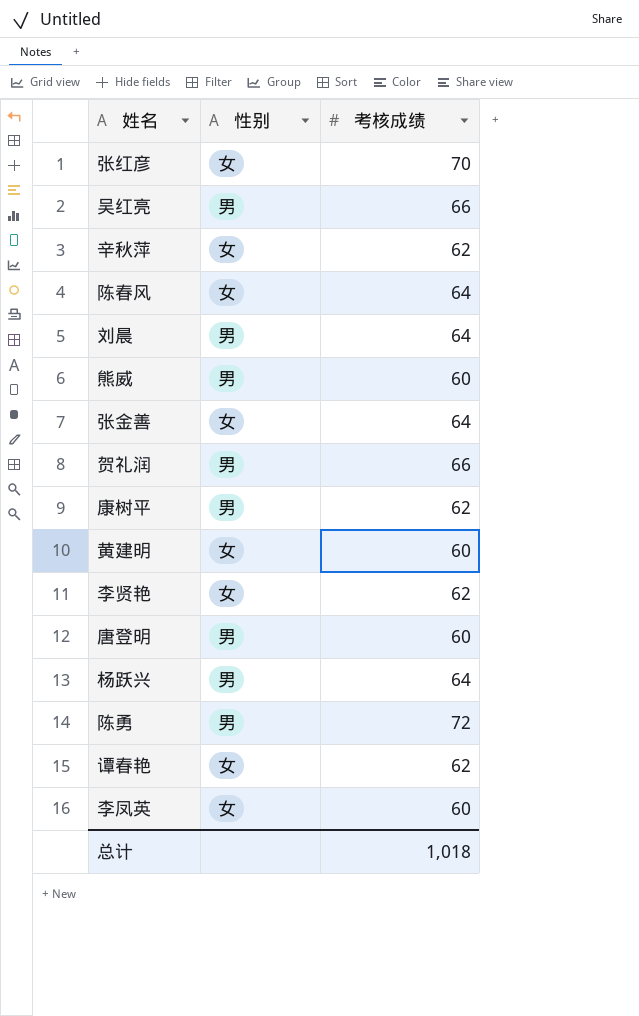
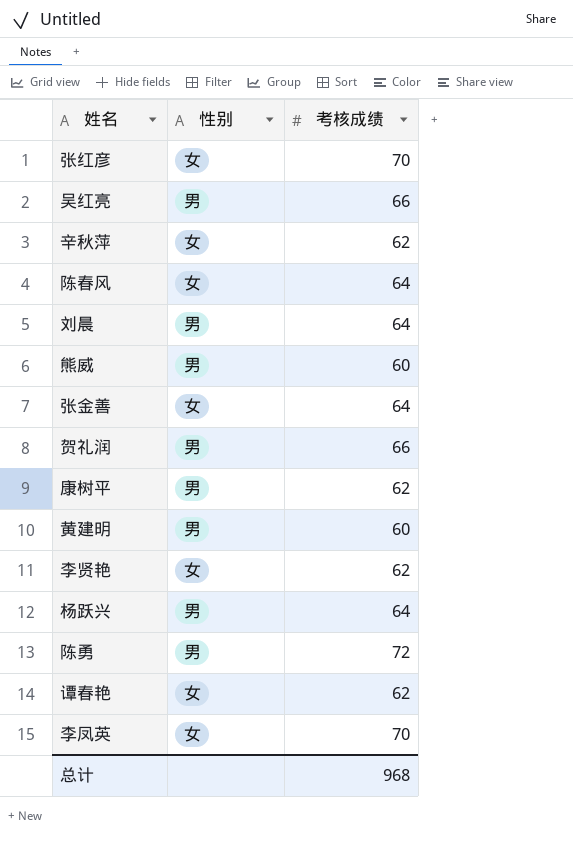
row 唐登明: 男 | 60 -> none
黄建明 | 性别: 女 -> 男
李凤英 | 考核成绩: 60 -> 70
总计 | 考核成绩: 1,018 -> 968

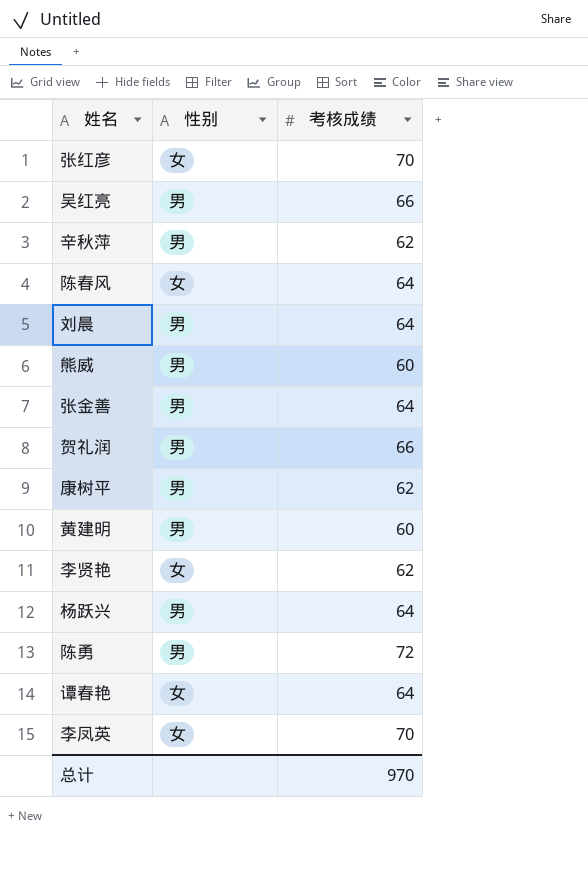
辛秋萍 | 性别: 女 -> 男
张金善 | 性别: 女 -> 男
谭春艳 | 考核成绩: 62 -> 64
总计 | 考核成绩: 968 -> 970

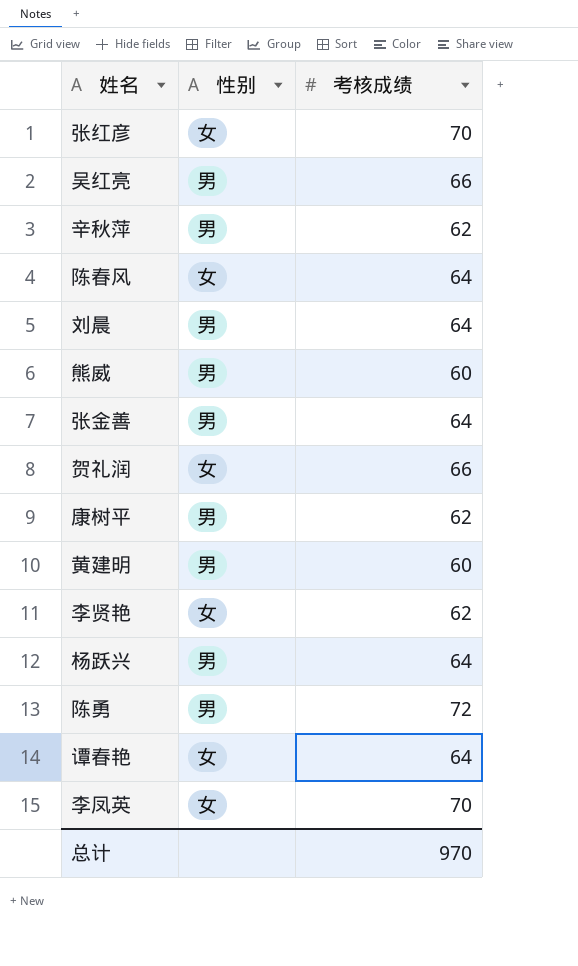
贺礼润 | 性别: 男 -> 女

